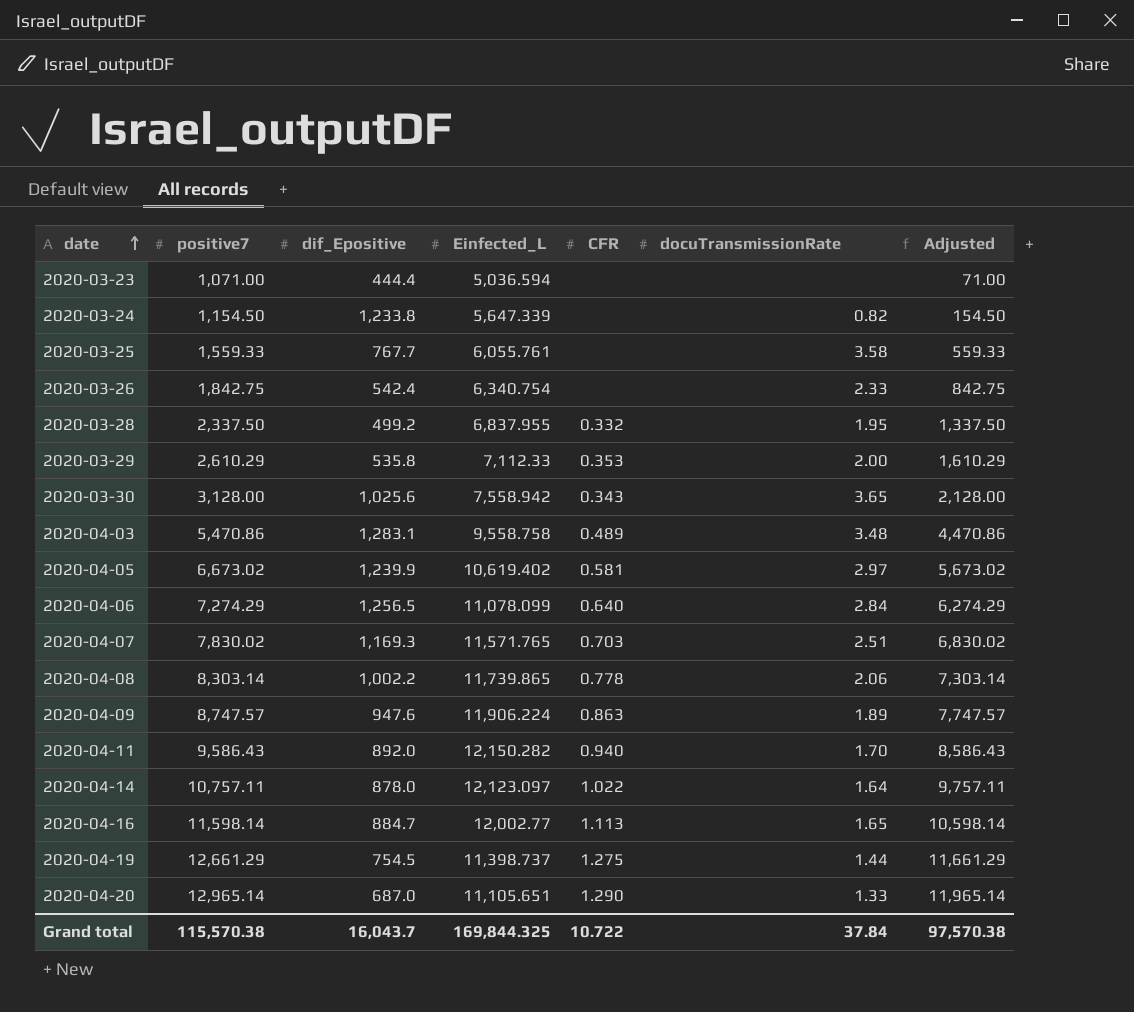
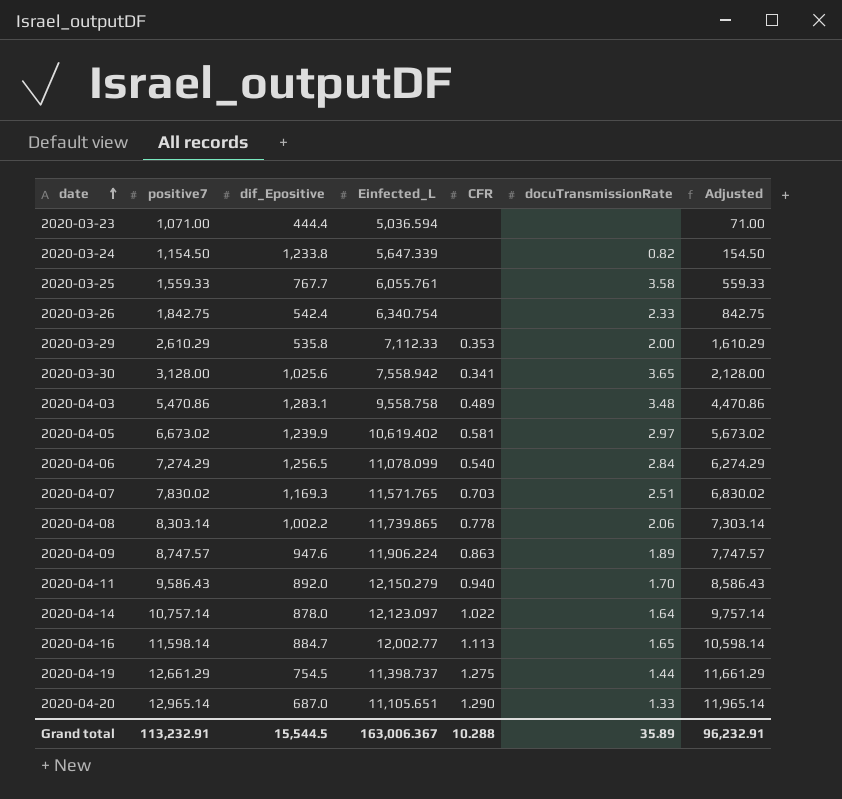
row 2020-03-28: 2,337.50 | 499.2 | 6,837.955 | 0.332 | 1.95 | 1,337.50 -> none
2020-03-30 | CFR: 0.343 -> 0.341
2020-04-06 | CFR: 0.640 -> 0.540
2020-04-11 | Einfected_L: 12,150.282 -> 12,150.279
2020-04-14 | positive7: 10,757.11 -> 10,757.14
2020-04-14 | Adjusted: 9,757.11 -> 9,757.14
Grand total | positive7: 115,570.38 -> 113,232.91
Grand total | dif_Epositive: 16,043.7 -> 15,544.5
Grand total | Einfected_L: 169,844.325 -> 163,006.367
Grand total | CFR: 10.722 -> 10.288
Grand total | docuTransmissionRate: 37.84 -> 35.89
Grand total | Adjusted: 97,570.38 -> 96,232.91

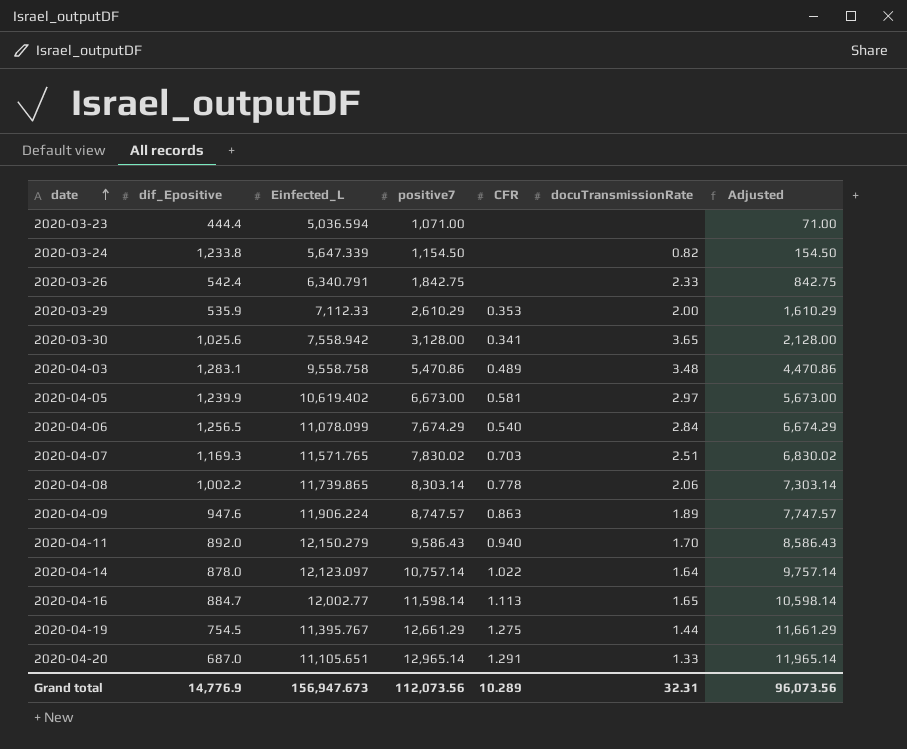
column positive7 | position: 2 -> 4
row 2020-03-25: 1,559.33 | 767.7 | 6,055.761 | none | 3.58 | 559.33 -> none
2020-03-26 | Einfected_L: 6,340.754 -> 6,340.791
2020-03-29 | dif_Epositive: 535.8 -> 535.9
2020-04-05 | positive7: 6,673.02 -> 6,673.00
2020-04-05 | Adjusted: 5,673.02 -> 5,673.00
2020-04-06 | positive7: 7,274.29 -> 7,674.29
2020-04-06 | Adjusted: 6,274.29 -> 6,674.29
2020-04-19 | Einfected_L: 11,398.737 -> 11,395.767
2020-04-20 | CFR: 1.290 -> 1.291
Grand total | dif_Epositive: 15,544.5 -> 14,776.9
Grand total | Einfected_L: 163,006.367 -> 156,947.673
Grand total | positive7: 113,232.91 -> 112,073.56
Grand total | CFR: 10.288 -> 10.289
Grand total | docuTransmissionRate: 35.89 -> 32.31
Grand total | Adjusted: 96,232.91 -> 96,073.56

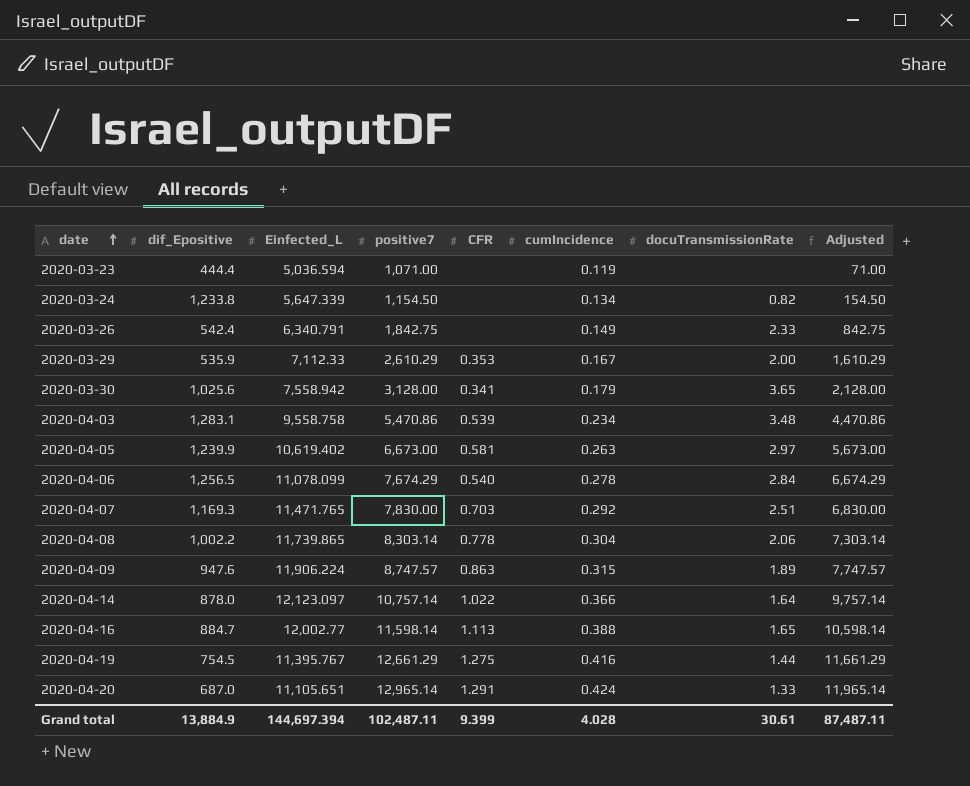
column cumIncidence | position: none -> 6
row 2020-04-11: 892.0 | 12,150.279 | 9,586.43 | 0.940 | 1.70 | 8,586.43 -> none
2020-04-03 | CFR: 0.489 -> 0.539
2020-04-07 | Einfected_L: 11,571.765 -> 11,471.765
2020-04-07 | positive7: 7,830.02 -> 7,830.00
2020-04-07 | Adjusted: 6,830.02 -> 6,830.00
Grand total | dif_Epositive: 14,776.9 -> 13,884.9
Grand total | Einfected_L: 156,947.673 -> 144,697.394
Grand total | positive7: 112,073.56 -> 102,487.11
Grand total | CFR: 10.289 -> 9.399
Grand total | docuTransmissionRate: 32.31 -> 30.61
Grand total | Adjusted: 96,073.56 -> 87,487.11

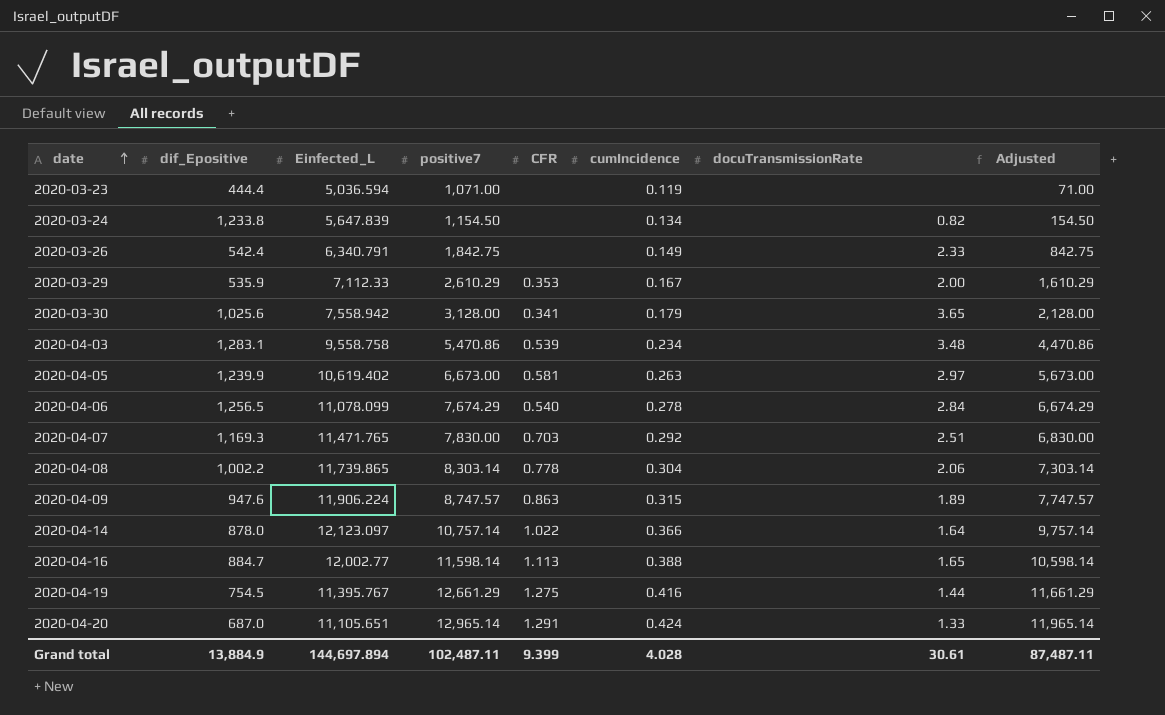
2020-03-24 | Einfected_L: 5,647.339 -> 5,647.839
Grand total | Einfected_L: 144,697.394 -> 144,697.894

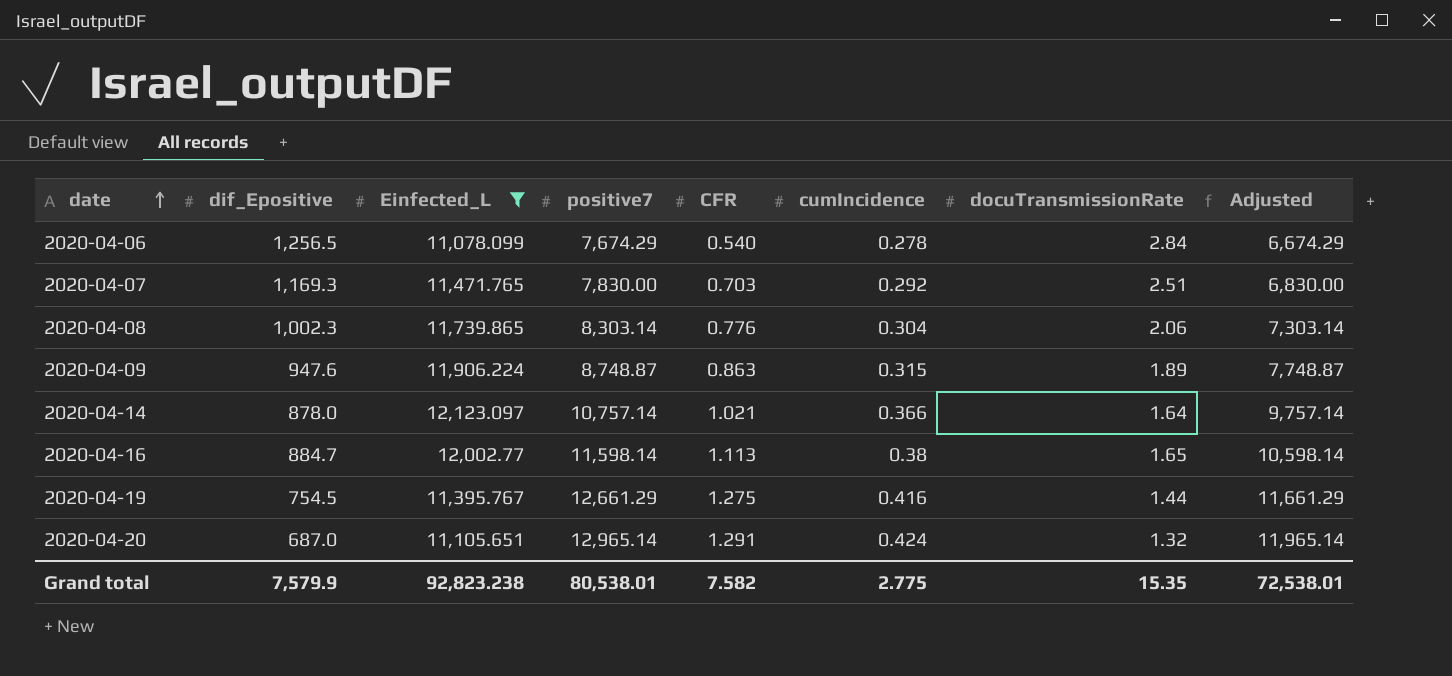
filter: none -> Einfected_L >= 11,078.099
2020-04-08 | dif_Epositive: 1,002.2 -> 1,002.3
2020-04-08 | CFR: 0.778 -> 0.776
2020-04-09 | positive7: 8,747.57 -> 8,748.87
2020-04-09 | Adjusted: 7,747.57 -> 7,748.87
2020-04-14 | CFR: 1.022 -> 1.021
2020-04-16 | cumIncidence: 0.388 -> 0.38
2020-04-20 | docuTransmissionRate: 1.33 -> 1.32
Grand total | dif_Epositive: 13,884.9 -> 7,579.9
Grand total | Einfected_L: 144,697.894 -> 92,823.238
Grand total | positive7: 102,487.11 -> 80,538.01
Grand total | CFR: 9.399 -> 7.582
Grand total | cumIncidence: 4.028 -> 2.775
Grand total | docuTransmissionRate: 30.61 -> 15.35
Grand total | Adjusted: 87,487.11 -> 72,538.01

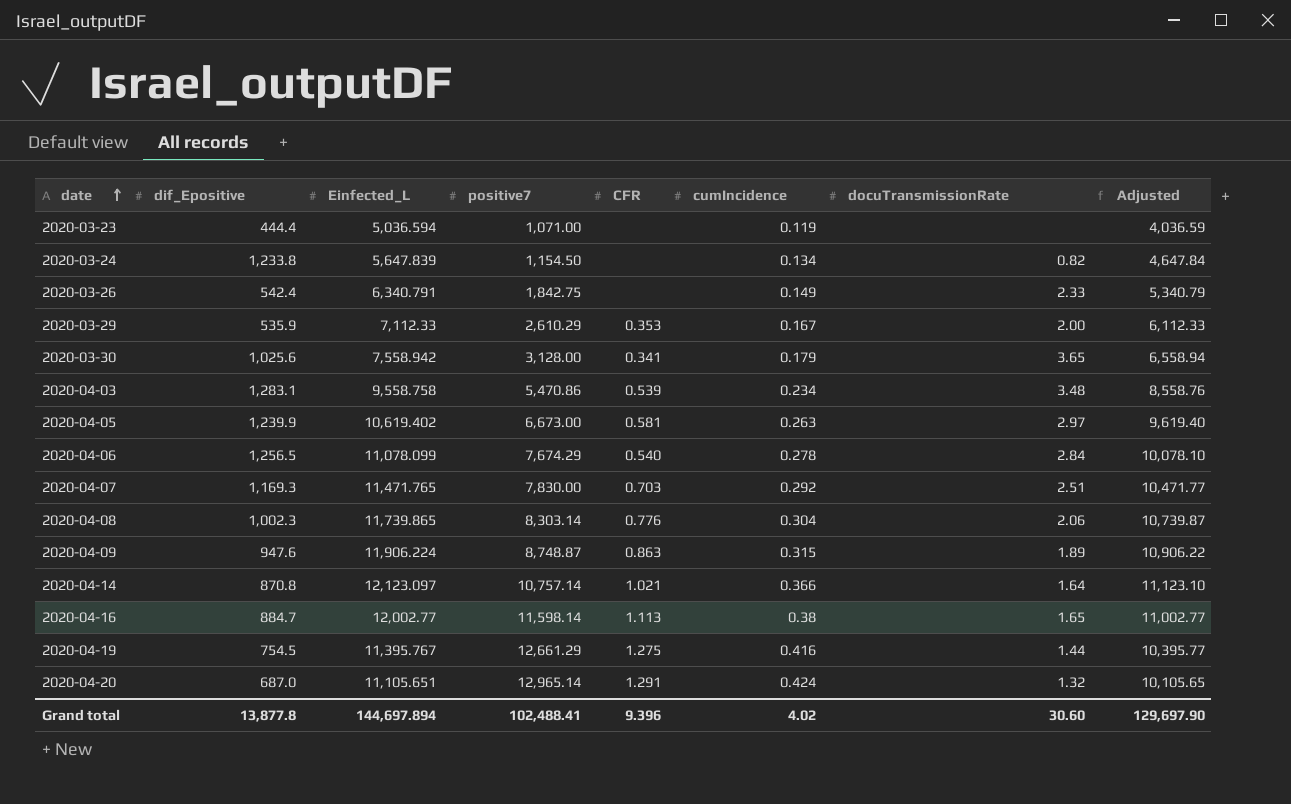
filter: Einfected_L >= 11,078.099 -> none
column Adjusted | formula: [positive7] - 1000 -> [Einfected_L] - 1000
2020-04-14 | dif_Epositive: 878.0 -> 870.8
Grand total | dif_Epositive: 7,579.9 -> 13,877.8
Grand total | Einfected_L: 92,823.238 -> 144,697.894
Grand total | positive7: 80,538.01 -> 102,488.41
Grand total | CFR: 7.582 -> 9.396
Grand total | cumIncidence: 2.775 -> 4.02
Grand total | docuTransmissionRate: 15.35 -> 30.60
Grand total | Adjusted: 72,538.01 -> 129,697.90

